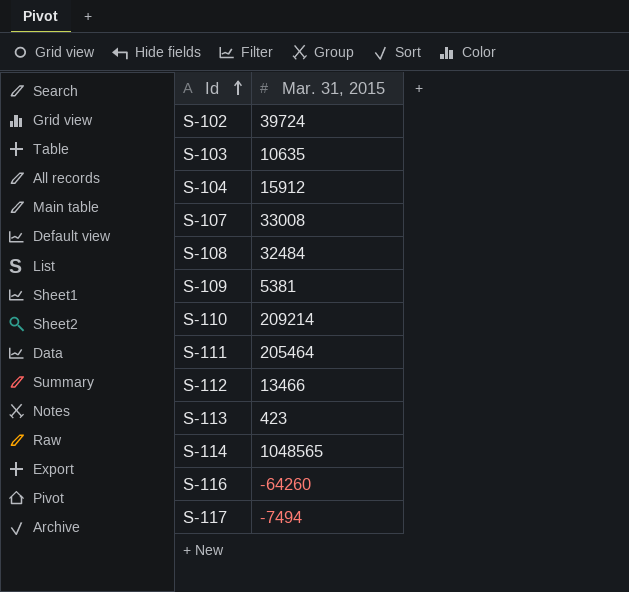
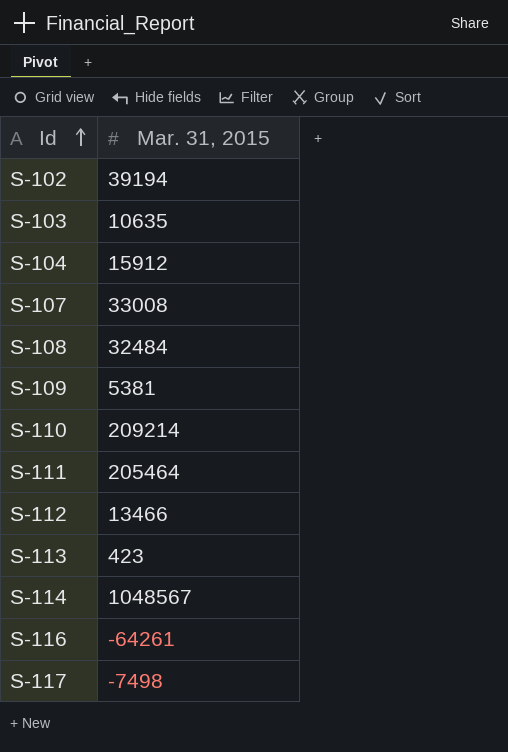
S-102 | Mar. 31, 2015: 39724 -> 39194
S-114 | Mar. 31, 2015: 1048565 -> 1048567
S-116 | Mar. 31, 2015: -64260 -> -64261
S-117 | Mar. 31, 2015: -7494 -> -7498

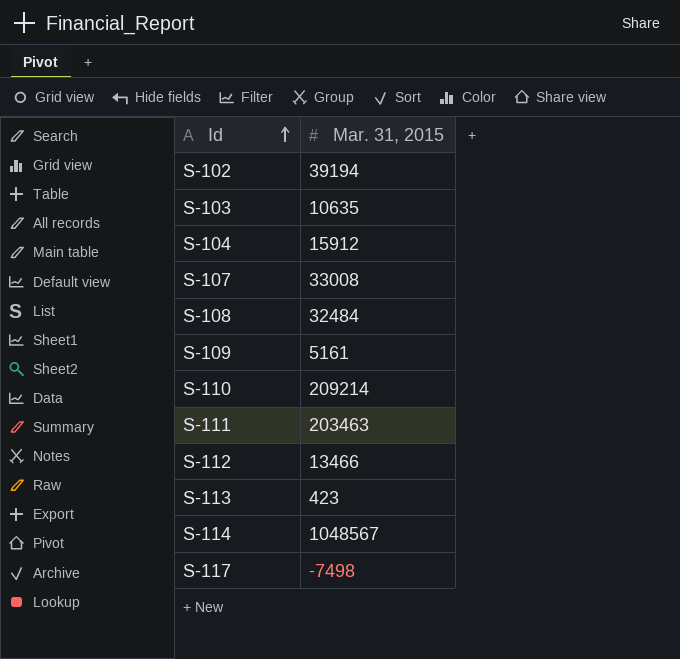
row S-116: -64261 -> none
S-109 | Mar. 31, 2015: 5381 -> 5161
S-111 | Mar. 31, 2015: 205464 -> 203463

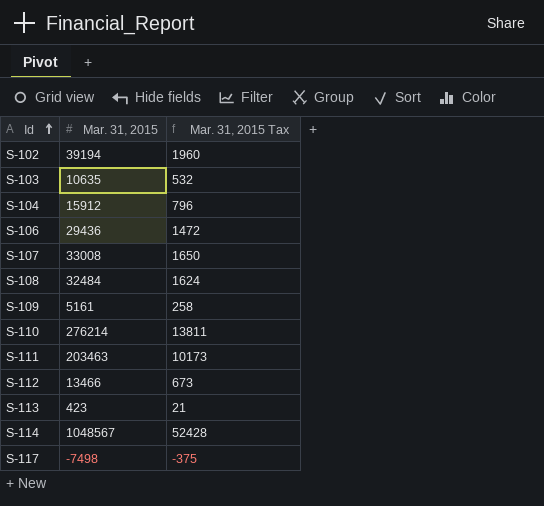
column Mar. 31, 2015 Tax | formula: none -> [Mar. 31, 2015] * 0.05
row S-106: none -> 29436 | 1472
S-110 | Mar. 31, 2015: 209214 -> 276214

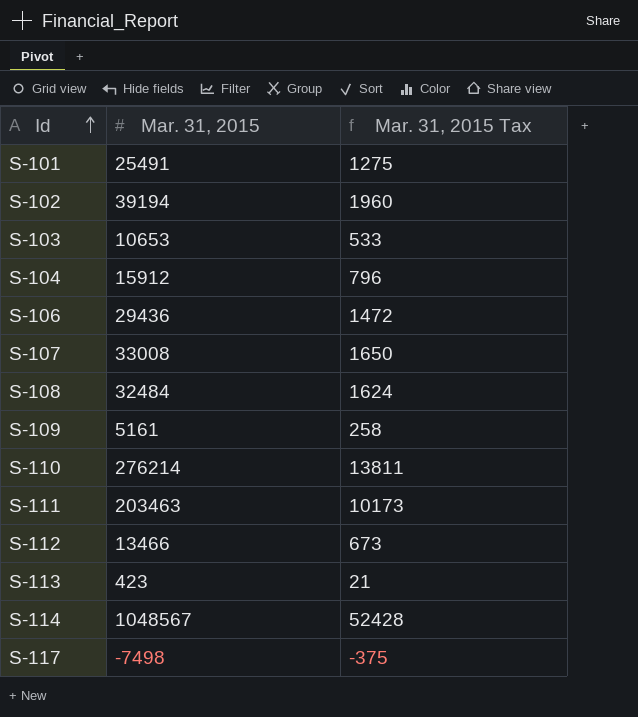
row S-101: none -> 25491 | 1275
S-103 | Mar. 31, 2015: 10635 -> 10653
S-103 | Mar. 31, 2015 Tax: 532 -> 533

